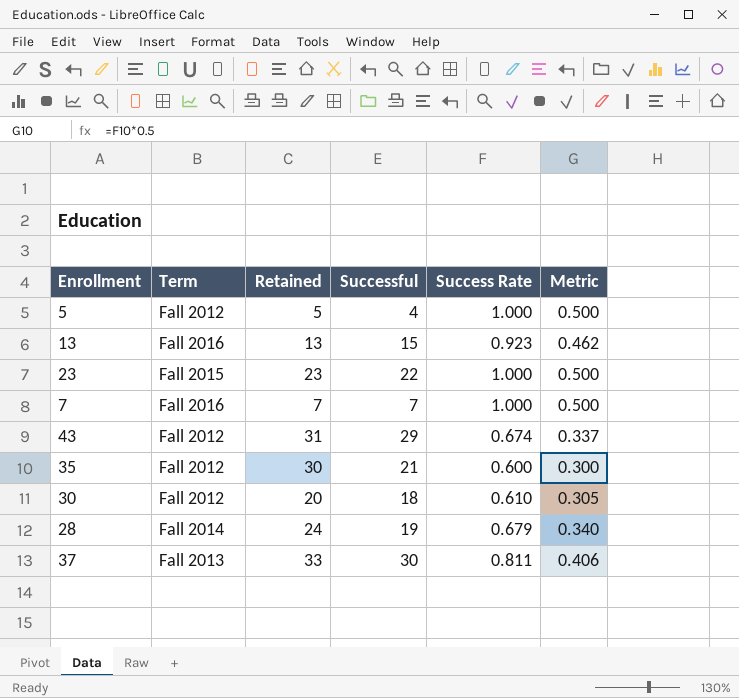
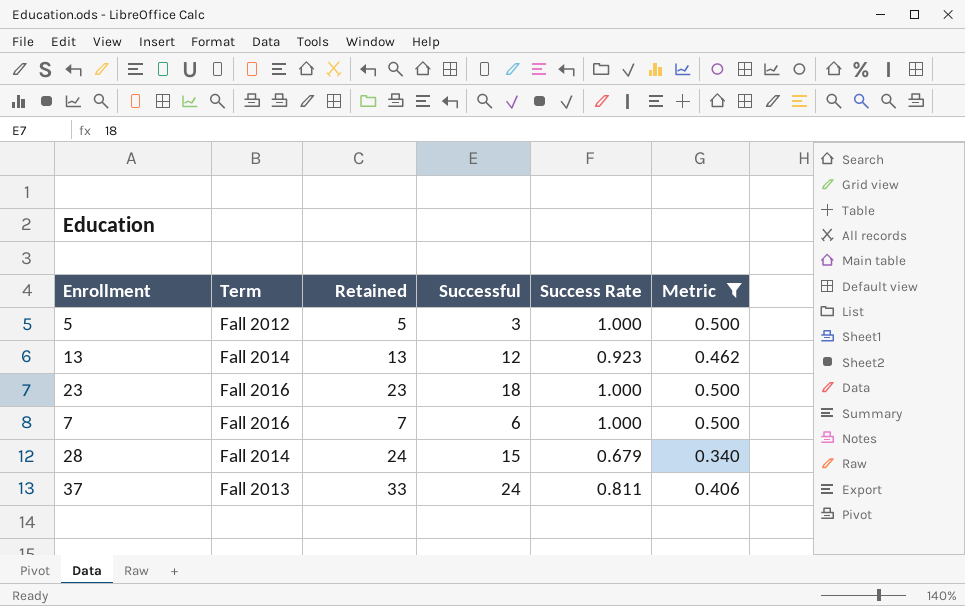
filter: none -> Metric >= 0.340
5 | Successful: 4 -> 3
13 | Term: Fall 2016 -> Fall 2014
13 | Successful: 15 -> 12
23 | Term: Fall 2015 -> Fall 2016
23 | Successful: 22 -> 18
7 | Successful: 7 -> 6
28 | Successful: 19 -> 15
37 | Successful: 30 -> 24

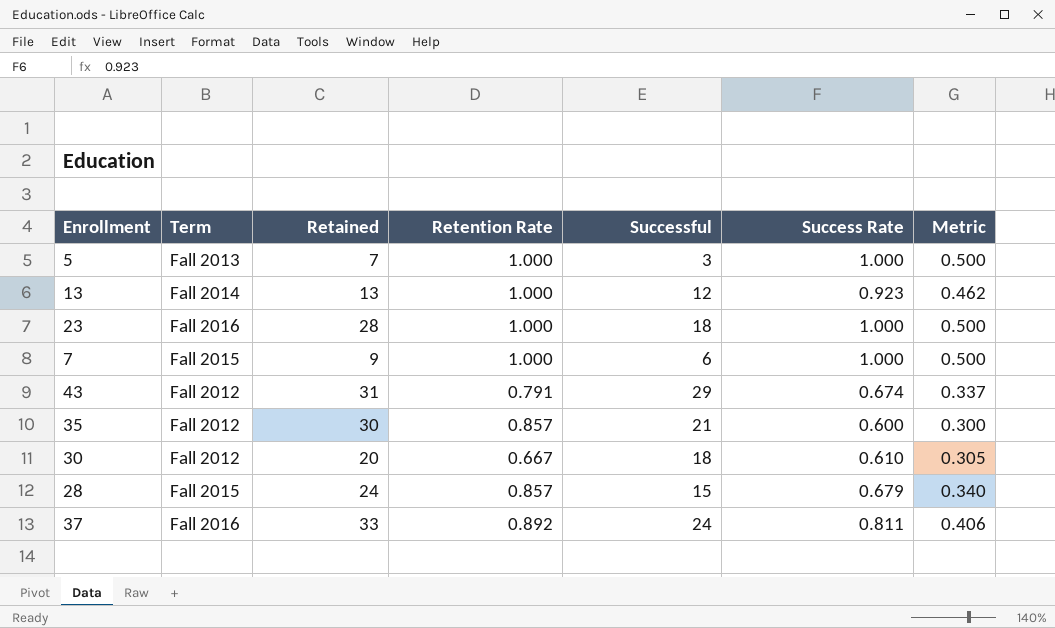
filter: Metric >= 0.340 -> none
column Retention Rate | position: none -> 4
5 | Term: Fall 2012 -> Fall 2013
5 | Retained: 5 -> 7
23 | Retained: 23 -> 28
7 | Term: Fall 2016 -> Fall 2015
7 | Retained: 7 -> 9
28 | Term: Fall 2014 -> Fall 2015
37 | Term: Fall 2013 -> Fall 2016

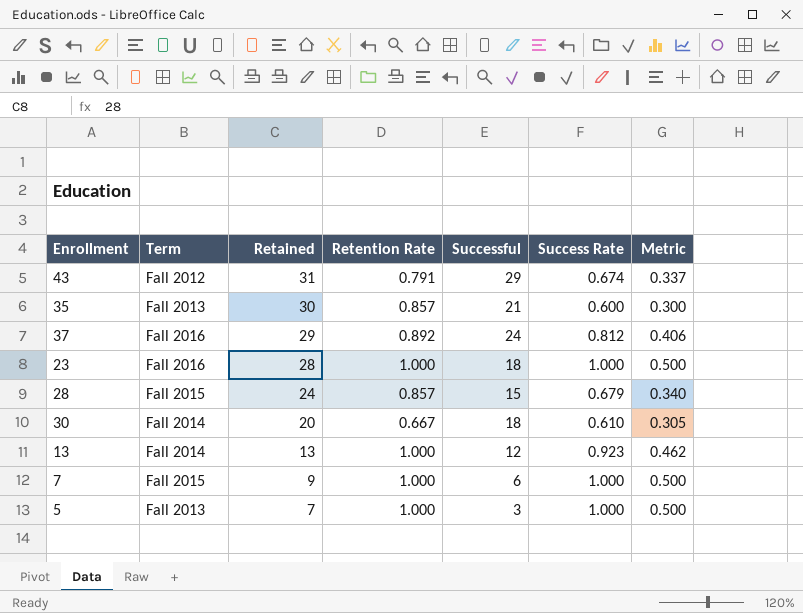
row order: none -> Retained descending
35 | Term: Fall 2012 -> Fall 2013
37 | Retained: 33 -> 29
37 | Success Rate: 0.811 -> 0.812
30 | Term: Fall 2012 -> Fall 2014

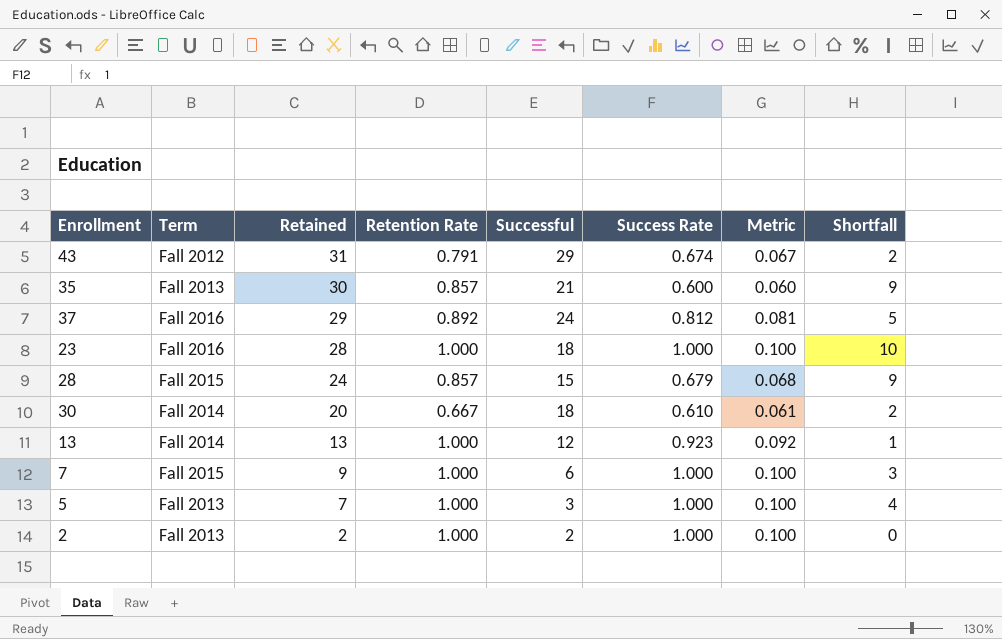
column Metric | formula: [Success Rate] * 0.5 -> [Success Rate] * 0.1
column Shortfall | formula: none -> [Retained] - [Successful]
row 2: none -> Fall 2013 | 2 | 1.000 | 2 | 1.000 | 0.100 | 0

